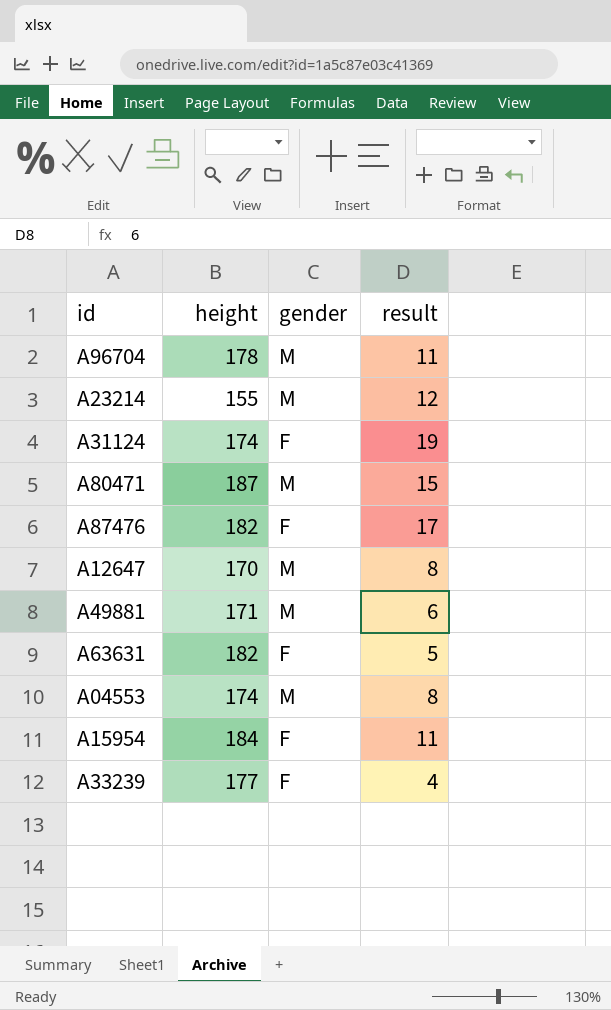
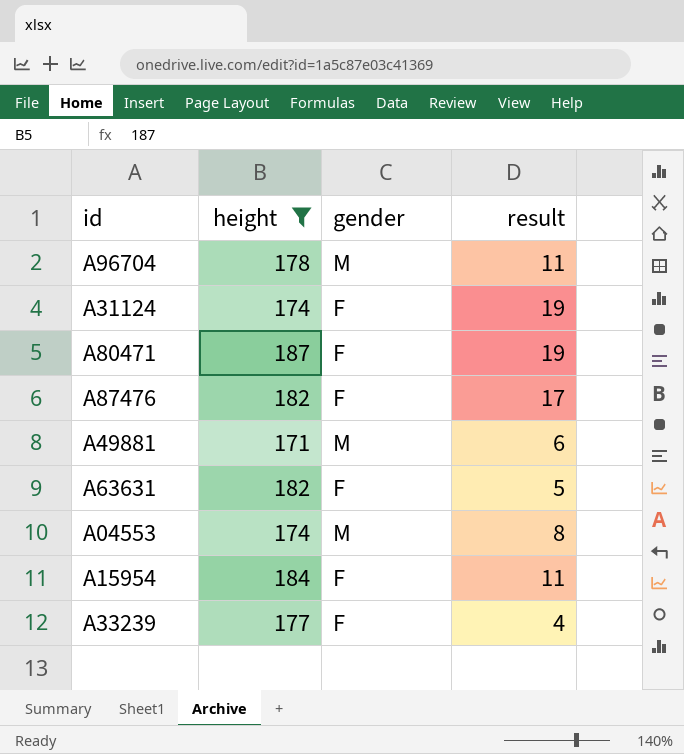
filter: none -> height >= 171
A80471 | gender: M -> F
A80471 | result: 15 -> 19

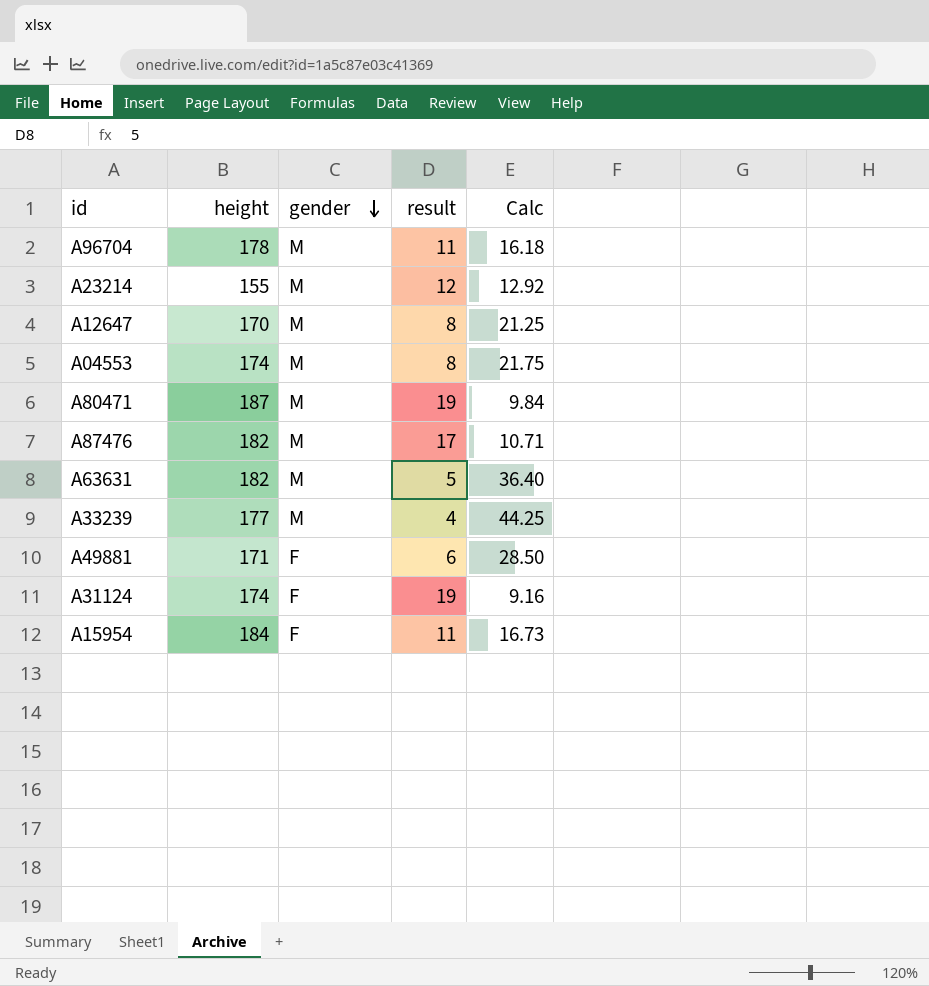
filter: height >= 171 -> none
row order: none -> gender descending
column Calc | formula: none -> [height] / [result]
A80471 | gender: F -> M
A87476 | gender: F -> M
A63631 | gender: F -> M
A33239 | gender: F -> M
A49881 | gender: M -> F

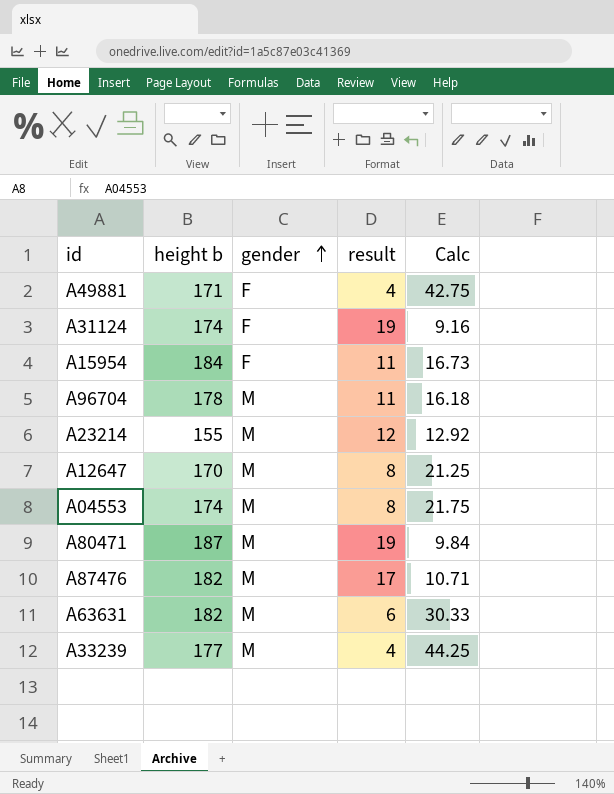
row order: gender descending -> gender ascending
column name: height -> height b
A49881 | result: 6 -> 4
A49881 | Calc: 28.50 -> 42.75
A63631 | result: 5 -> 6
A63631 | Calc: 36.40 -> 30.33

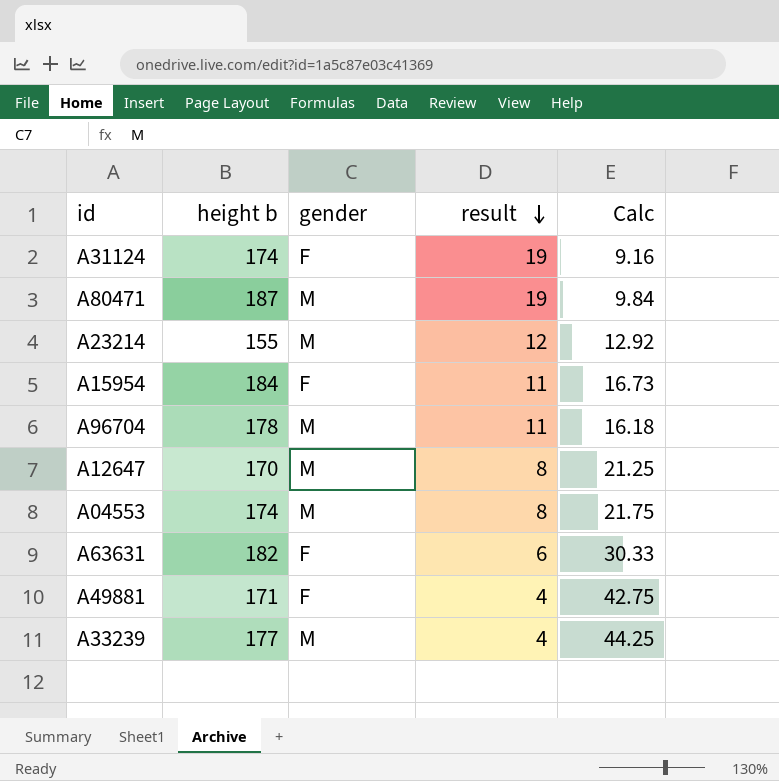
row order: gender ascending -> result descending
row A87476: 182 | M | 17 | 10.71 -> none
A63631 | gender: M -> F

